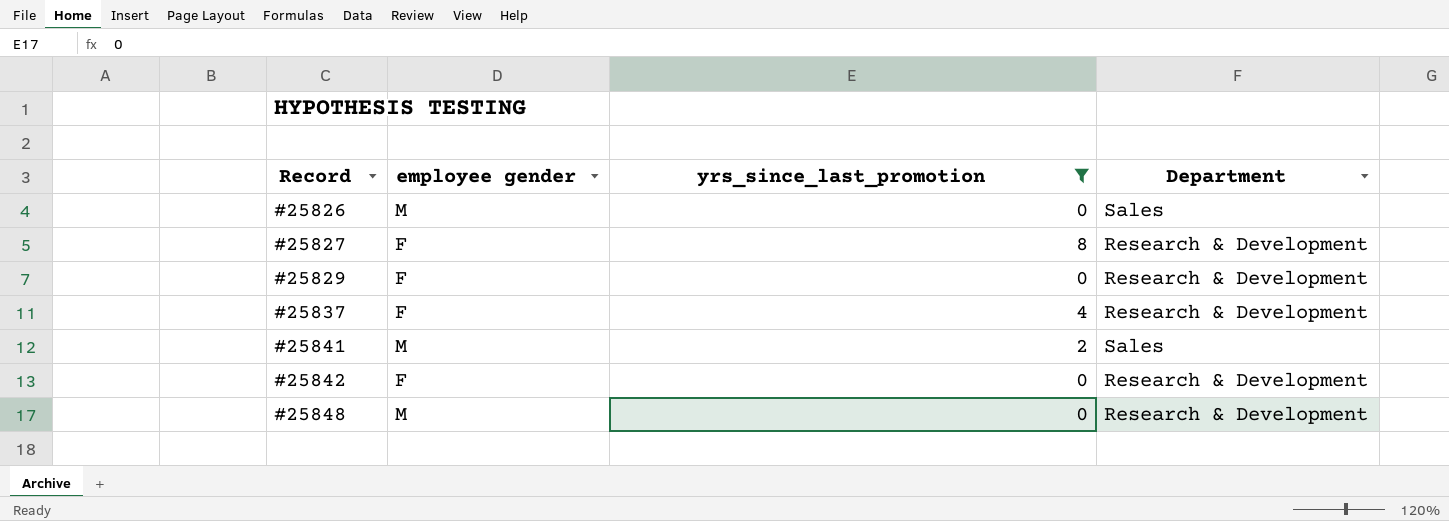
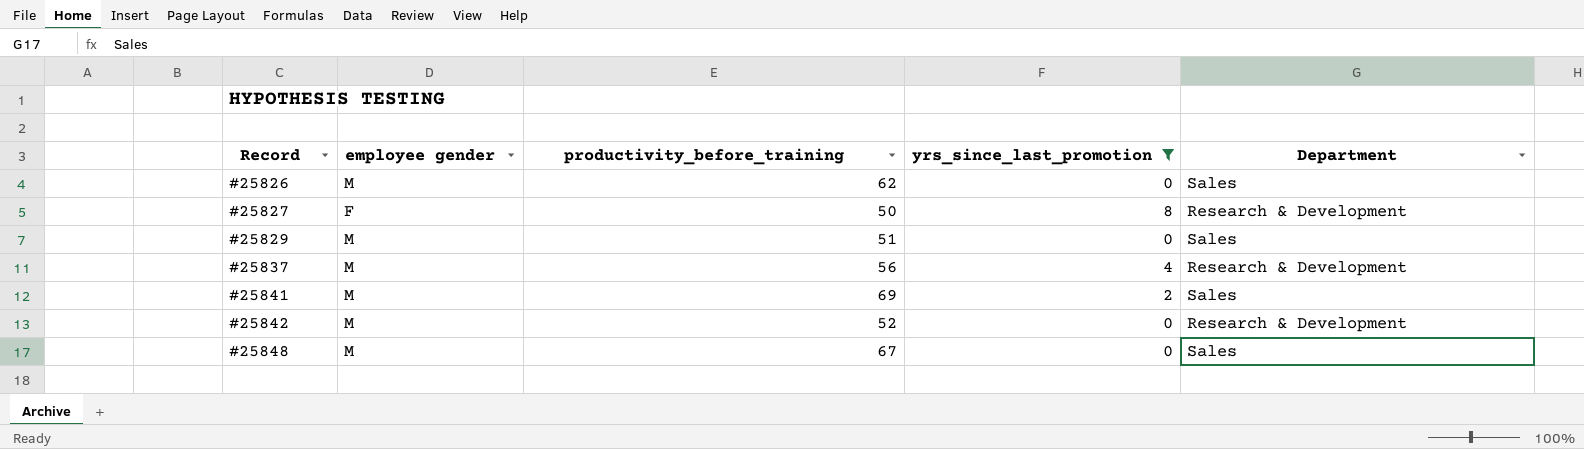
column productivity_before_training | position: none -> 3
#25829 | employee gender: F -> M
#25829 | Department: Research & Development -> Sales
#25837 | employee gender: F -> M
#25842 | employee gender: F -> M
#25848 | Department: Research & Development -> Sales

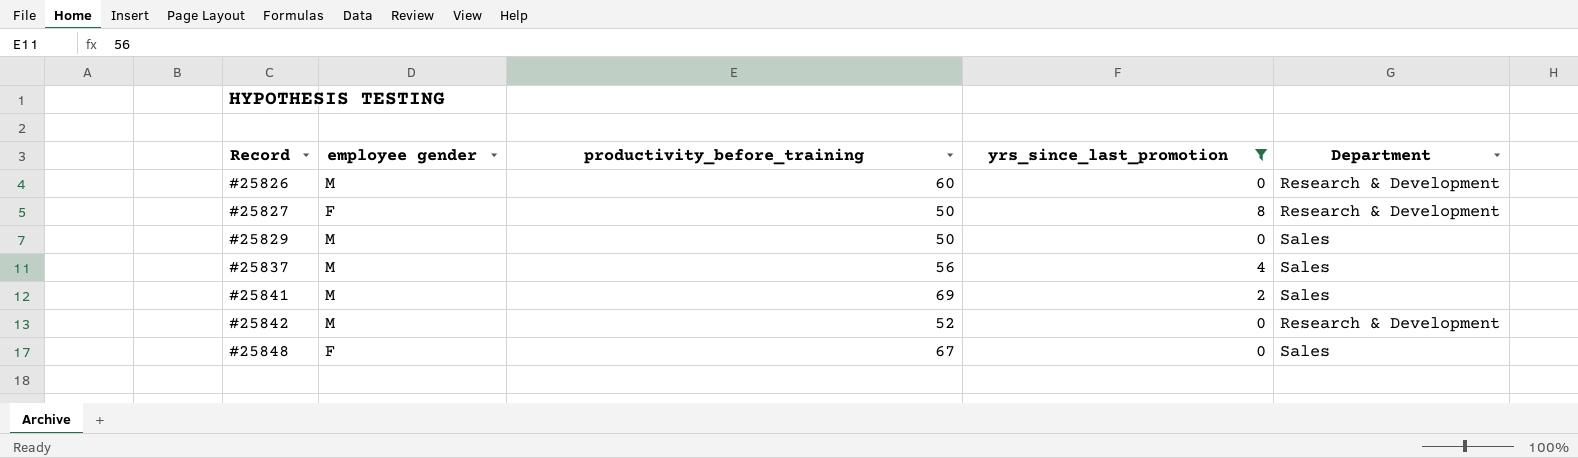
#25826 | productivity_before_training: 62 -> 60
#25826 | Department: Sales -> Research & Development
#25829 | productivity_before_training: 51 -> 50
#25837 | Department: Research & Development -> Sales
#25848 | employee gender: M -> F

